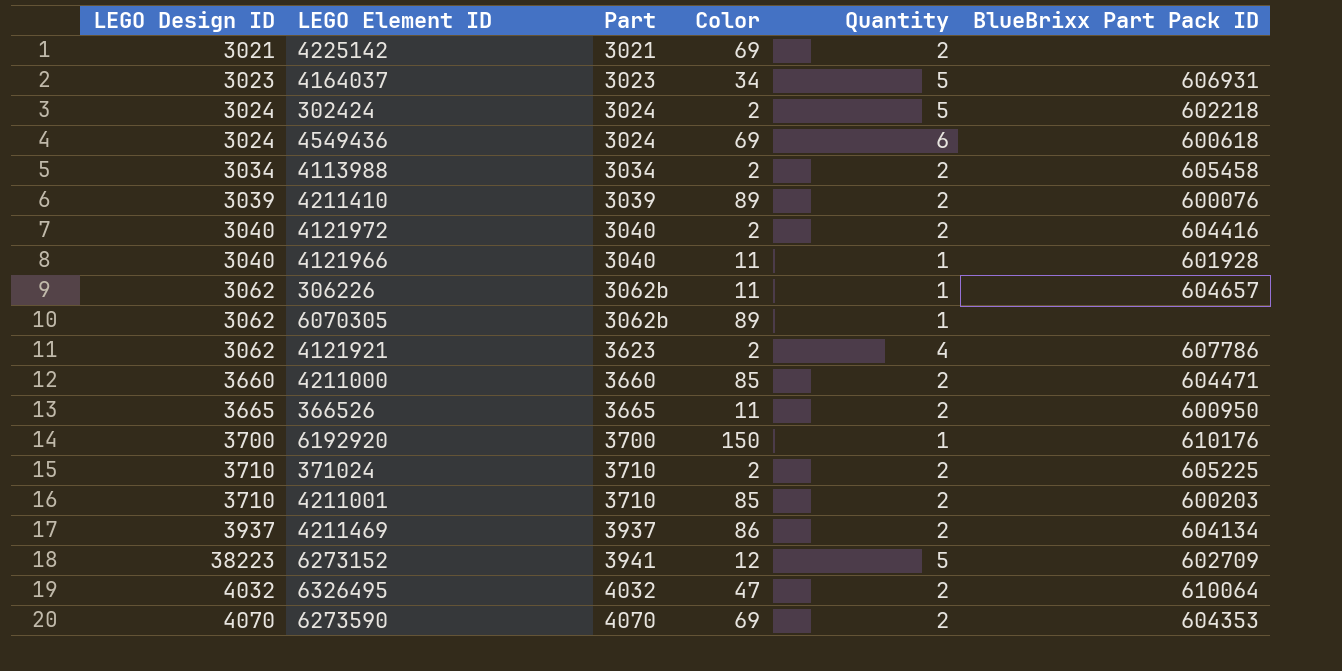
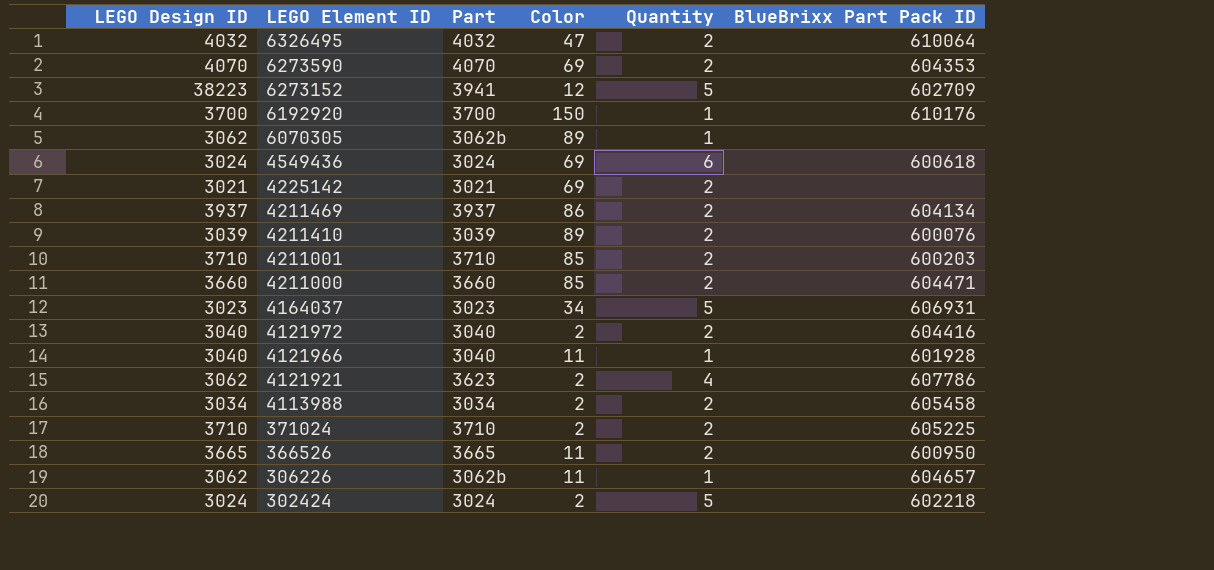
row order: Part ascending -> LEGO Element ID descending

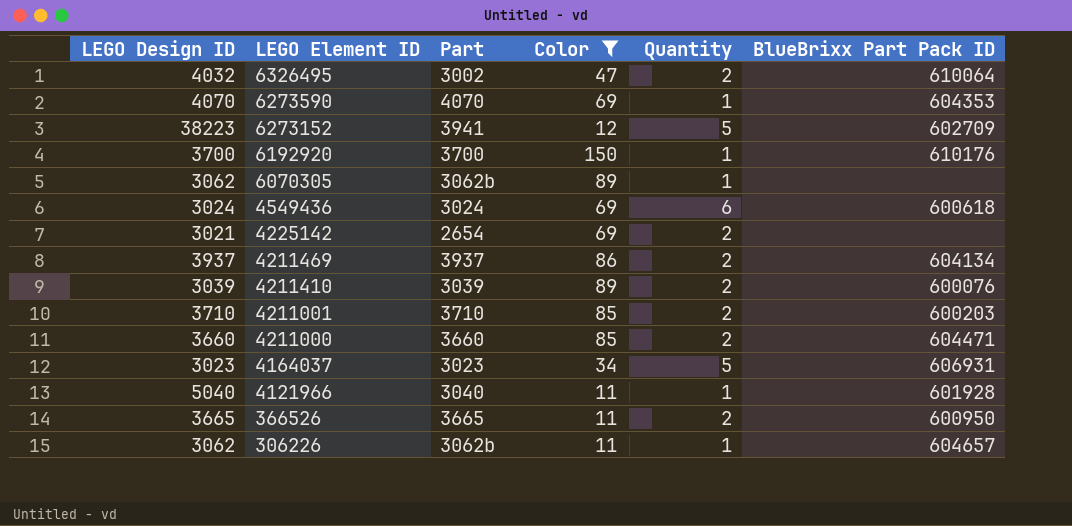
filter: none -> Color != 2
6326495 | Part: 4032 -> 3002
6273590 | Quantity: 2 -> 1
4225142 | Part: 3021 -> 2654
4121966 | LEGO Design ID: 3040 -> 5040

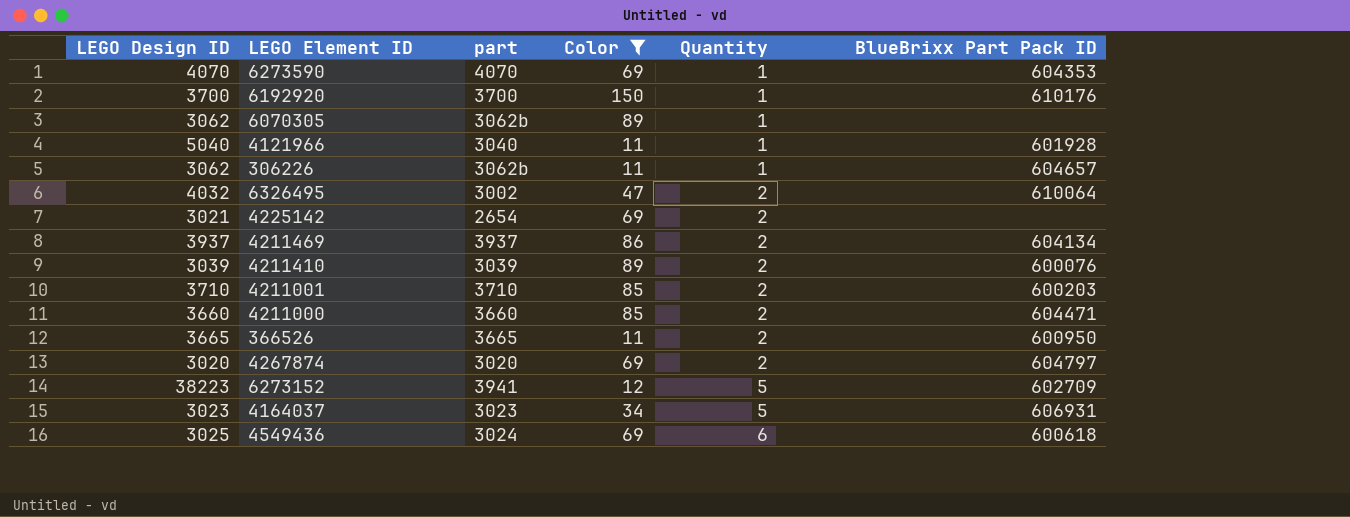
row order: LEGO Element ID descending -> Quantity ascending
column name: Part -> part
row 4267874: none -> 3020 | 3020 | 69 | 2 | 604797
4549436 | LEGO Design ID: 3024 -> 3025

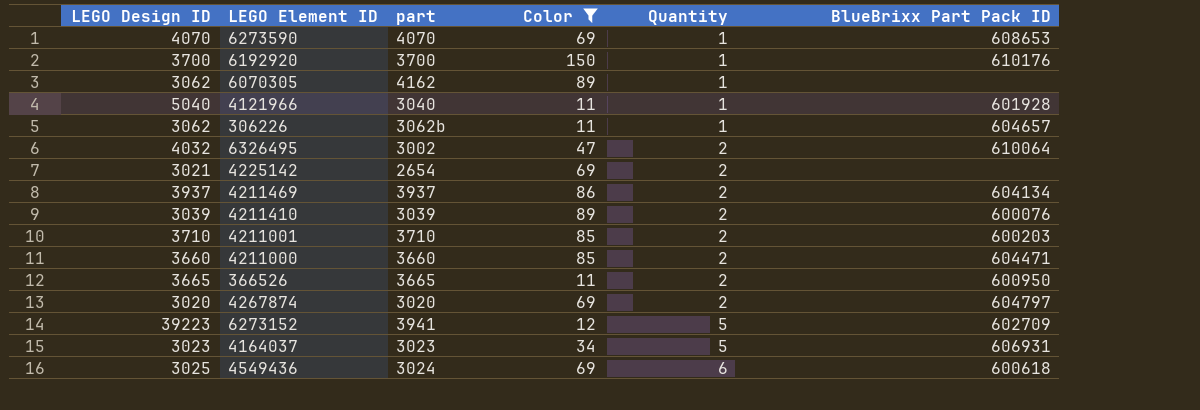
6273590 | BlueBrixx Part Pack ID: 604353 -> 608653
6070305 | part: 3062b -> 4162
6273152 | LEGO Design ID: 38223 -> 39223

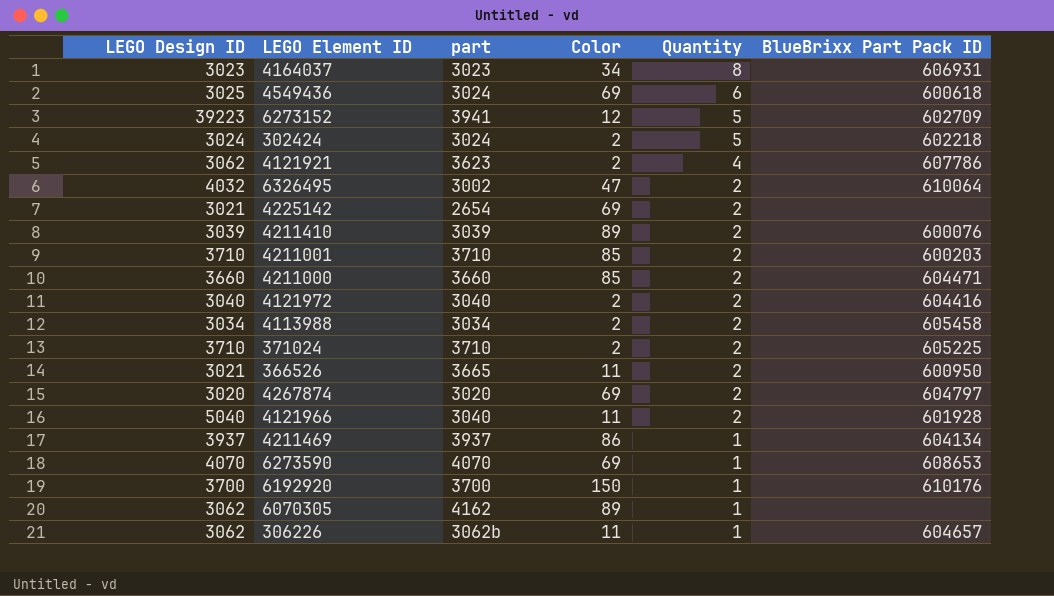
filter: Color != 2 -> none
row order: Quantity ascending -> Quantity descending
4164037 | Quantity: 5 -> 8
366526 | LEGO Design ID: 3665 -> 3021
4121966 | Quantity: 1 -> 2
4211469 | Quantity: 2 -> 1

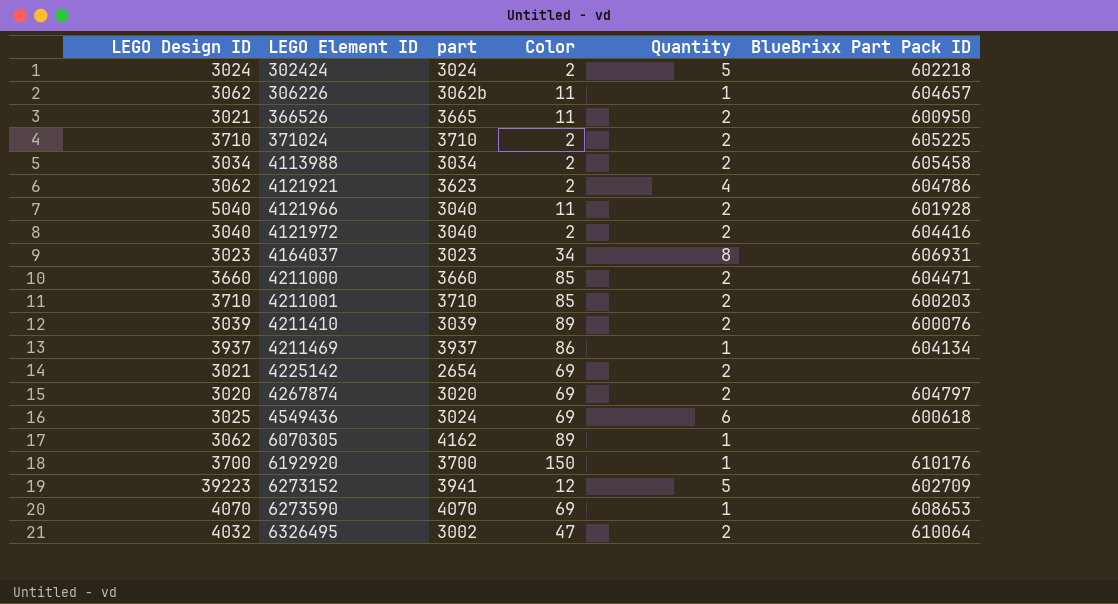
row order: Quantity descending -> LEGO Element ID ascending
4121921 | BlueBrixx Part Pack ID: 607786 -> 604786

